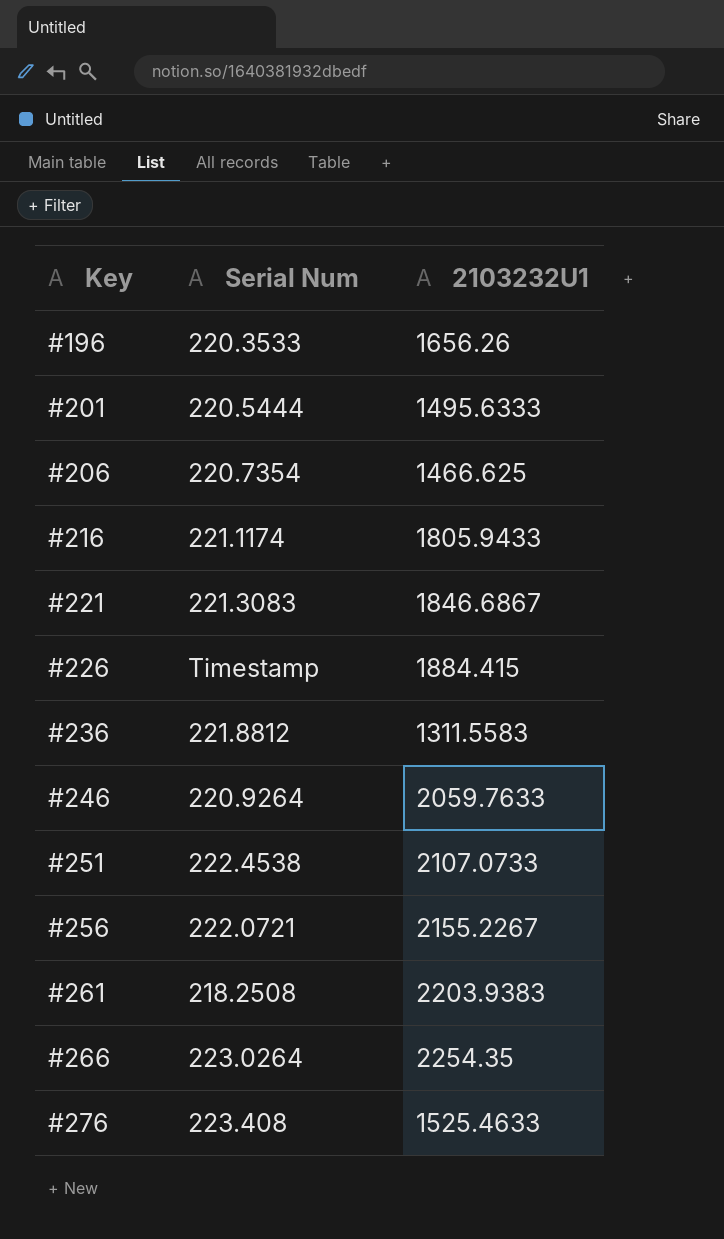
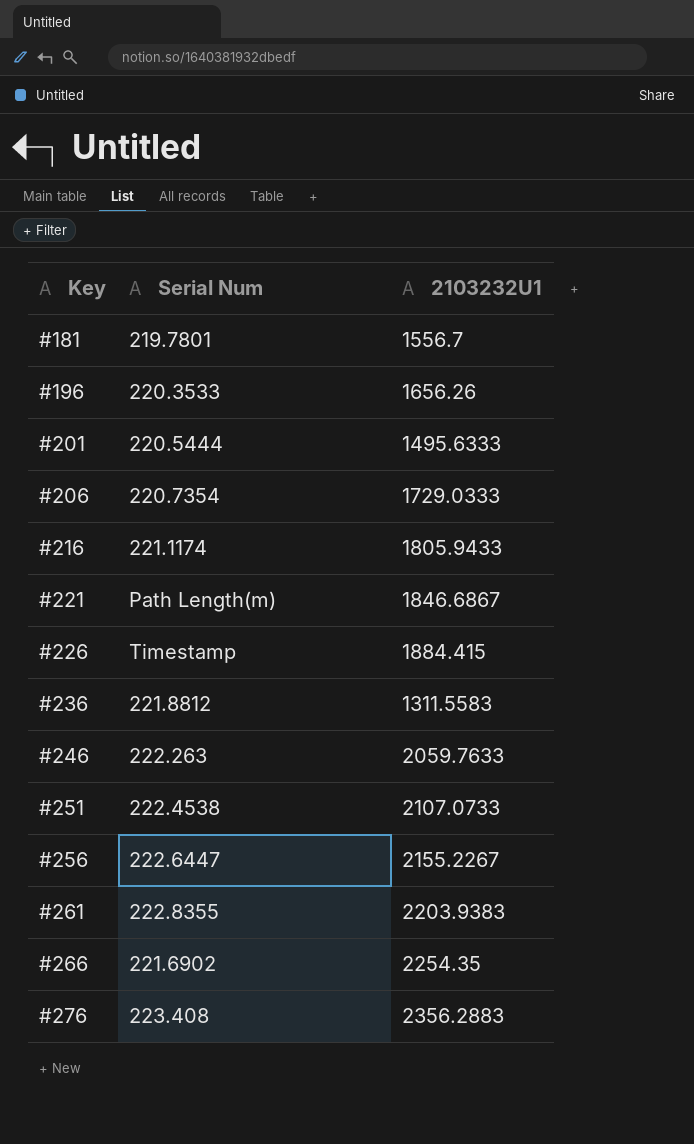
row #181: none -> 219.7801 | 1556.7
#206 | 2103232U1: 1466.625 -> 1729.0333
#221 | Serial Num: 221.3083 -> Path Length(m)
#246 | Serial Num: 220.9264 -> 222.263
#256 | Serial Num: 222.0721 -> 222.6447
#261 | Serial Num: 218.2508 -> 222.8355
#266 | Serial Num: 223.0264 -> 221.6902
#276 | 2103232U1: 1525.4633 -> 2356.2883

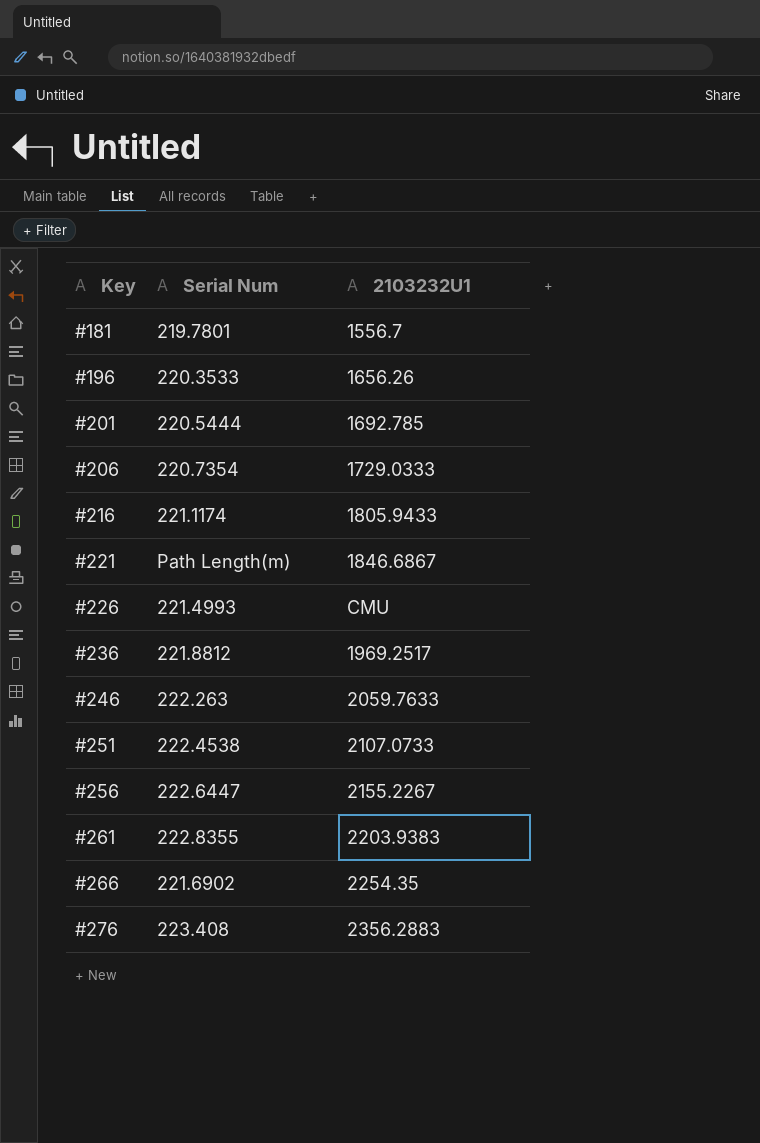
#201 | 2103232U1: 1495.6333 -> 1692.785
#226 | Serial Num: Timestamp -> 221.4993
#226 | 2103232U1: 1884.415 -> CMU
#236 | 2103232U1: 1311.5583 -> 1969.2517

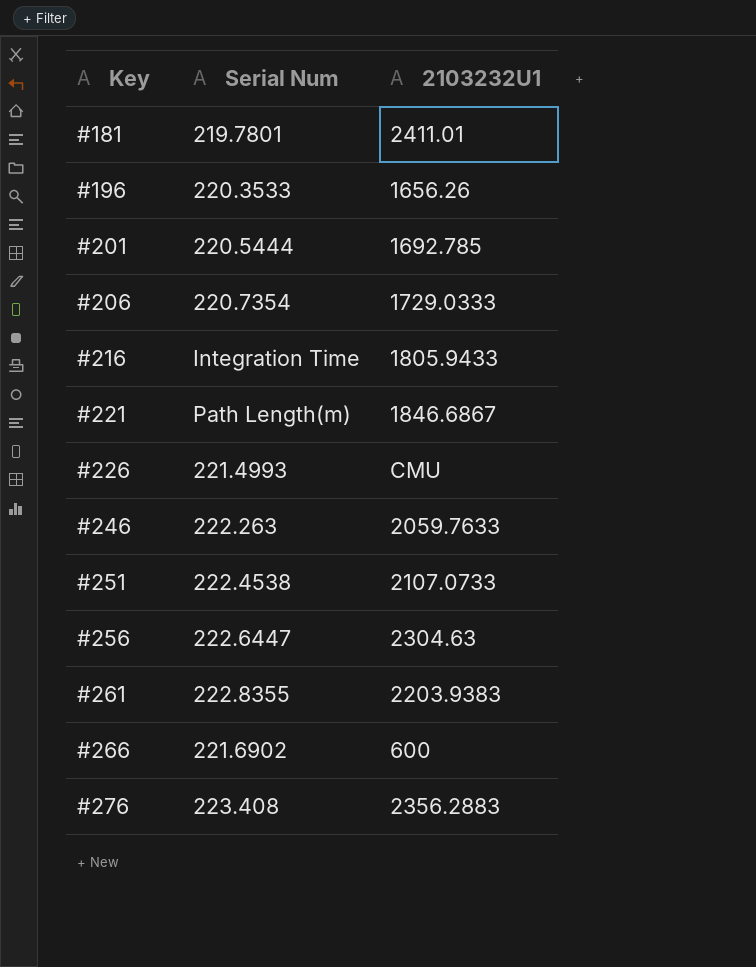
row #236: 221.8812 | 1969.2517 -> none
#181 | 2103232U1: 1556.7 -> 2411.01
#216 | Serial Num: 221.1174 -> Integration Time
#256 | 2103232U1: 2155.2267 -> 2304.63
#266 | 2103232U1: 2254.35 -> 600

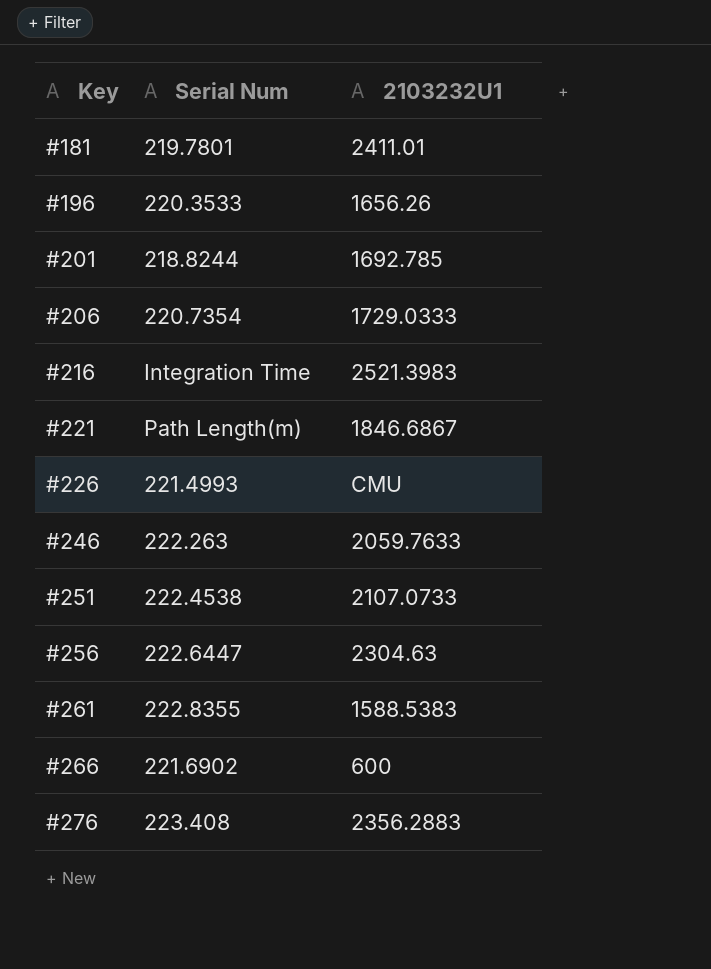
#201 | Serial Num: 220.5444 -> 218.8244
#216 | 2103232U1: 1805.9433 -> 2521.3983
#261 | 2103232U1: 2203.9383 -> 1588.5383

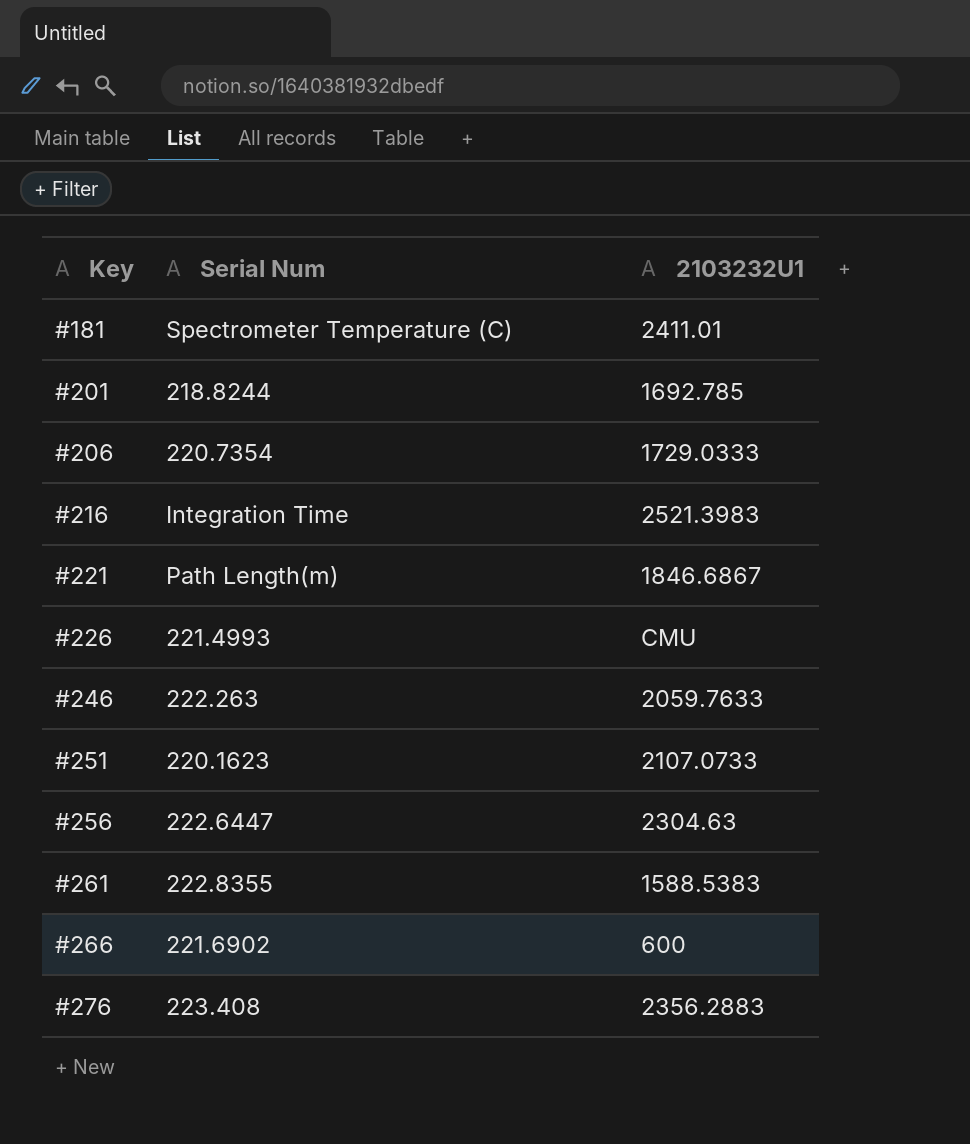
row #196: 220.3533 | 1656.26 -> none
#181 | Serial Num: 219.7801 -> Spectrometer Temperature (C)
#251 | Serial Num: 222.4538 -> 220.1623

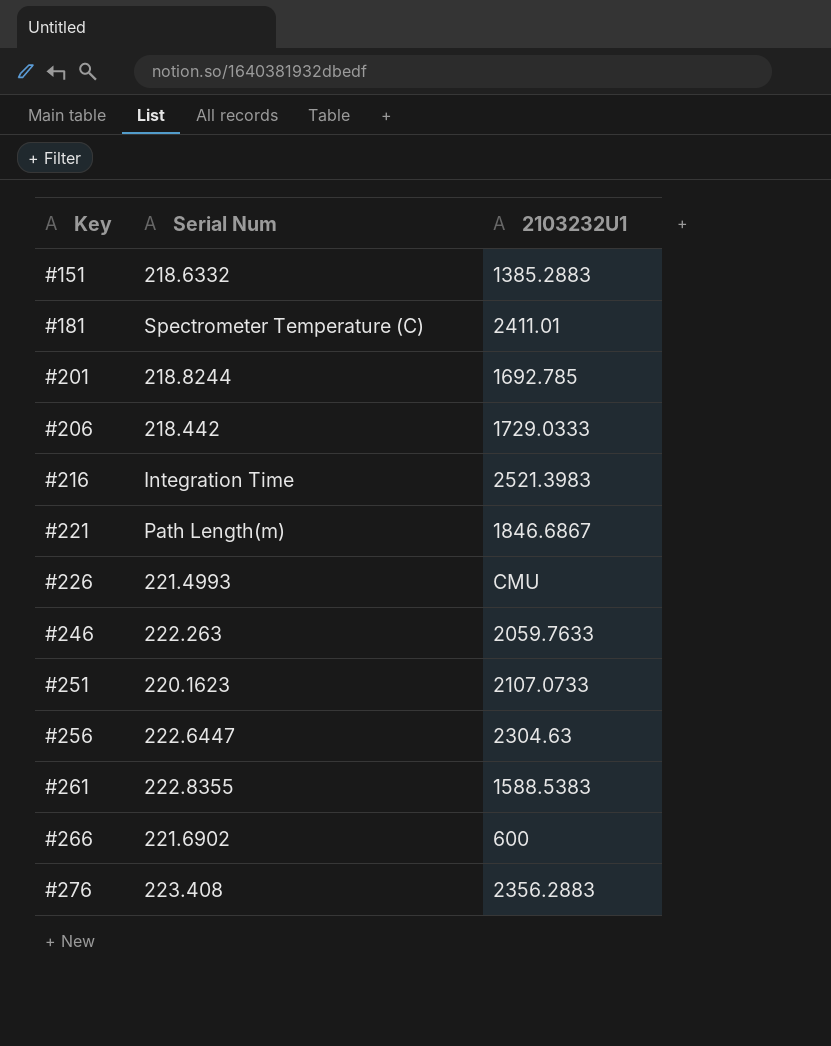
row #151: none -> 218.6332 | 1385.2883
#206 | Serial Num: 220.7354 -> 218.442

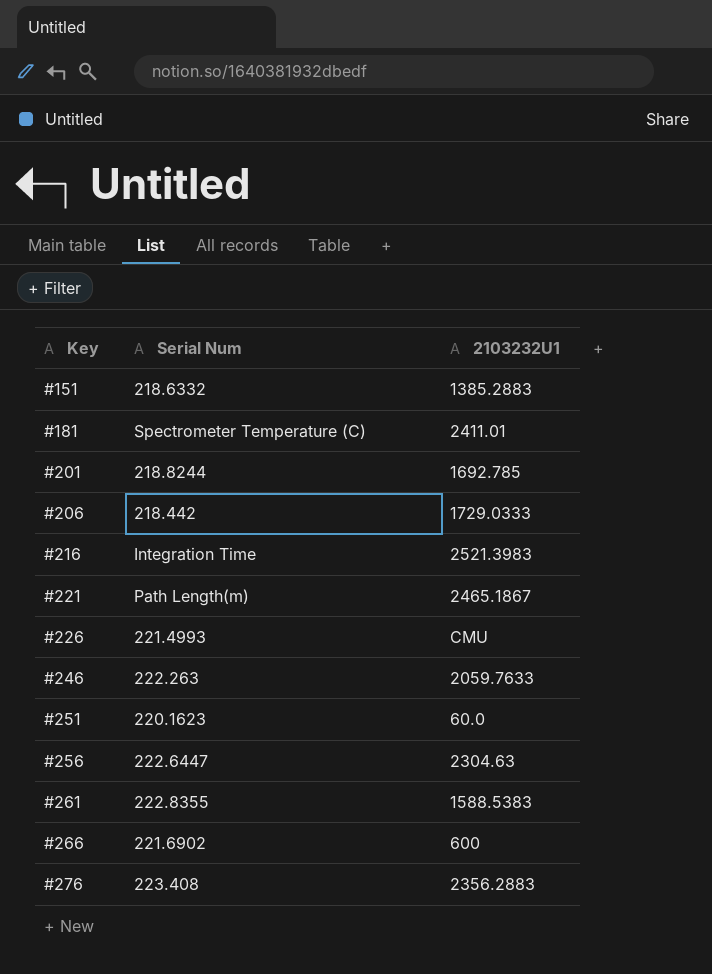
#221 | 2103232U1: 1846.6867 -> 2465.1867
#251 | 2103232U1: 2107.0733 -> 60.0

